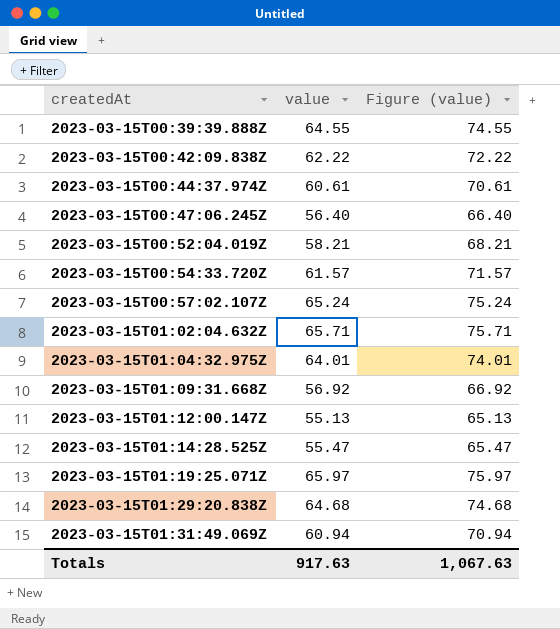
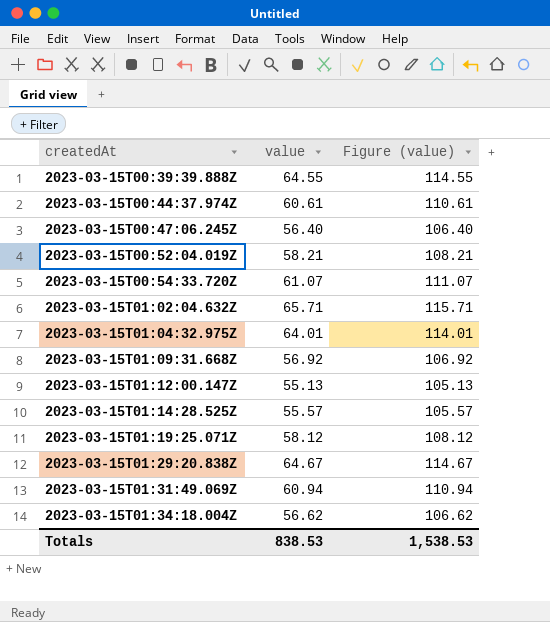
column Figure (value) | formula: [value] + 10 -> [value] + 50
row 2023-03-15T00:42:09.838Z: 62.22 | 72.22 -> none
row 2023-03-15T00:57:02.107Z: 65.24 | 75.24 -> none
2023-03-15T00:54:33.720Z | value: 61.57 -> 61.07
2023-03-15T01:14:28.525Z | value: 55.47 -> 55.57
2023-03-15T01:19:25.071Z | value: 65.97 -> 58.12
2023-03-15T01:29:20.838Z | value: 64.68 -> 64.67
row 2023-03-15T01:34:18.004Z: none -> 56.62 | 106.62
Totals | value: 917.63 -> 838.53
Totals | Figure (value): 1,067.63 -> 1,538.53

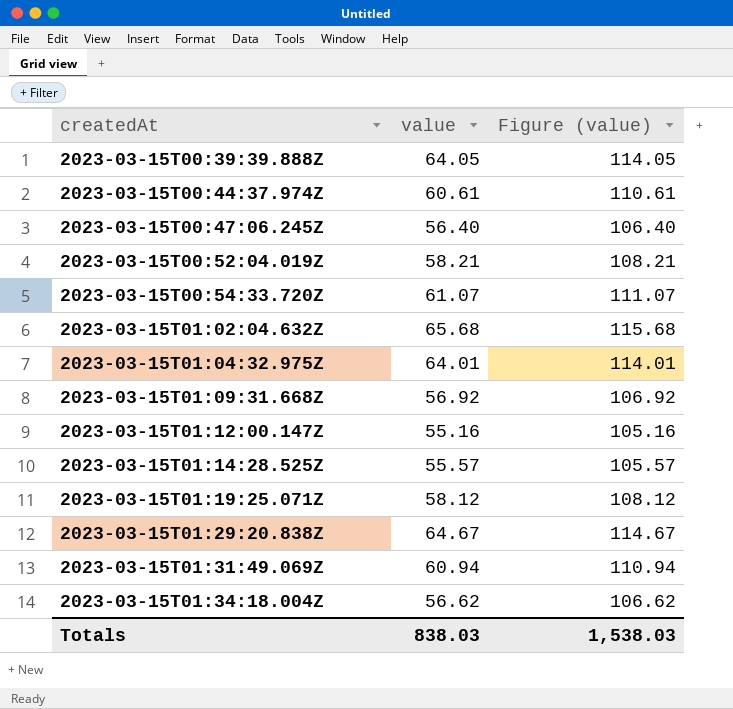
2023-03-15T00:39:39.888Z | value: 64.55 -> 64.05
2023-03-15T00:39:39.888Z | Figure (value): 114.55 -> 114.05
2023-03-15T01:02:04.632Z | value: 65.71 -> 65.68
2023-03-15T01:02:04.632Z | Figure (value): 115.71 -> 115.68
2023-03-15T01:12:00.147Z | value: 55.13 -> 55.16
2023-03-15T01:12:00.147Z | Figure (value): 105.13 -> 105.16
Totals | value: 838.53 -> 838.03
Totals | Figure (value): 1,538.53 -> 1,538.03

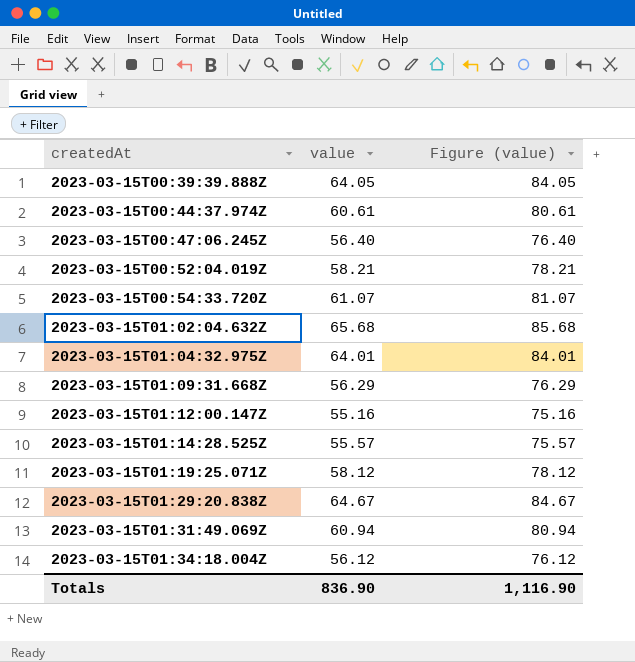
column Figure (value) | formula: [value] + 50 -> [value] + 20
2023-03-15T01:09:31.668Z | value: 56.92 -> 56.29
2023-03-15T01:34:18.004Z | value: 56.62 -> 56.12
Totals | value: 838.03 -> 836.90
Totals | Figure (value): 1,538.03 -> 1,116.90

